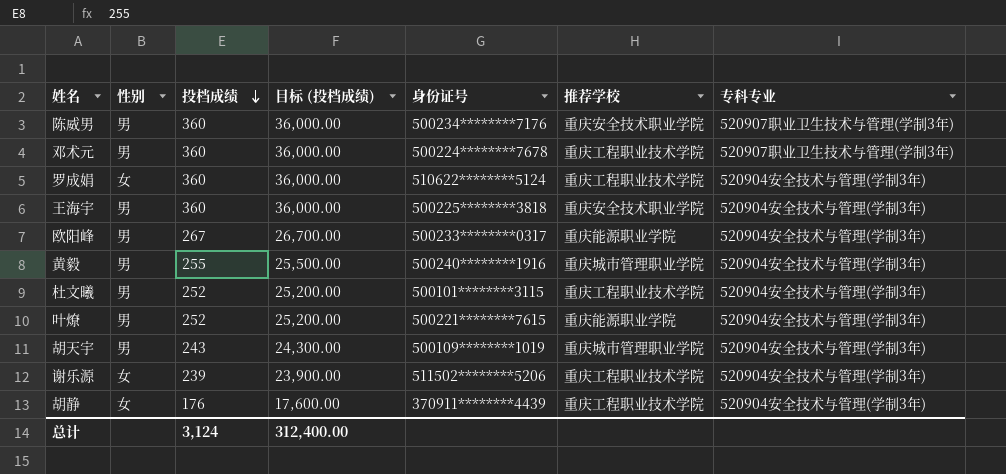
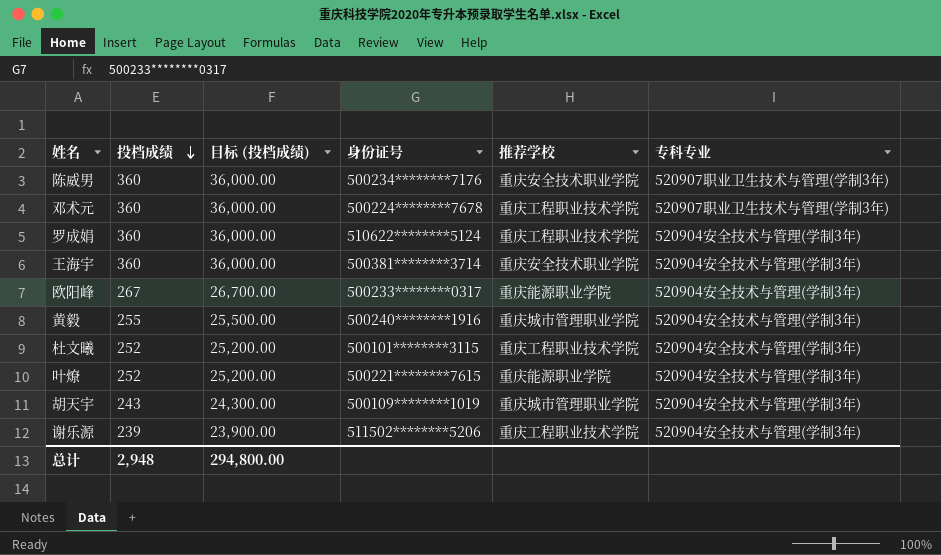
column 性别 | position: 2 -> none
row 胡静: 女 | 176 | 17,600.00 | 370911********4439 | 重庆工程职业技术学院 | 520904安全技术与管理(学制3年) -> none
王海宇 | 身份证号: 500225********3818 -> 500381********3714
总计 | 投档成绩: 3,124 -> 2,948
总计 | 目标 (投档成绩): 312,400.00 -> 294,800.00

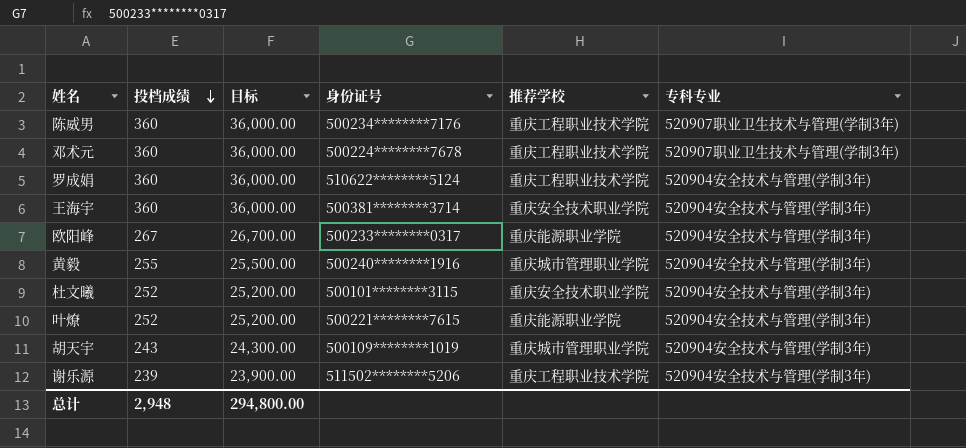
column name: 目标 (投档成绩) -> 目标
陈威男 | 推荐学校: 重庆安全技术职业学院 -> 重庆工程职业技术学院
杜文曦 | 推荐学校: 重庆工程职业技术学院 -> 重庆安全技术职业学院

